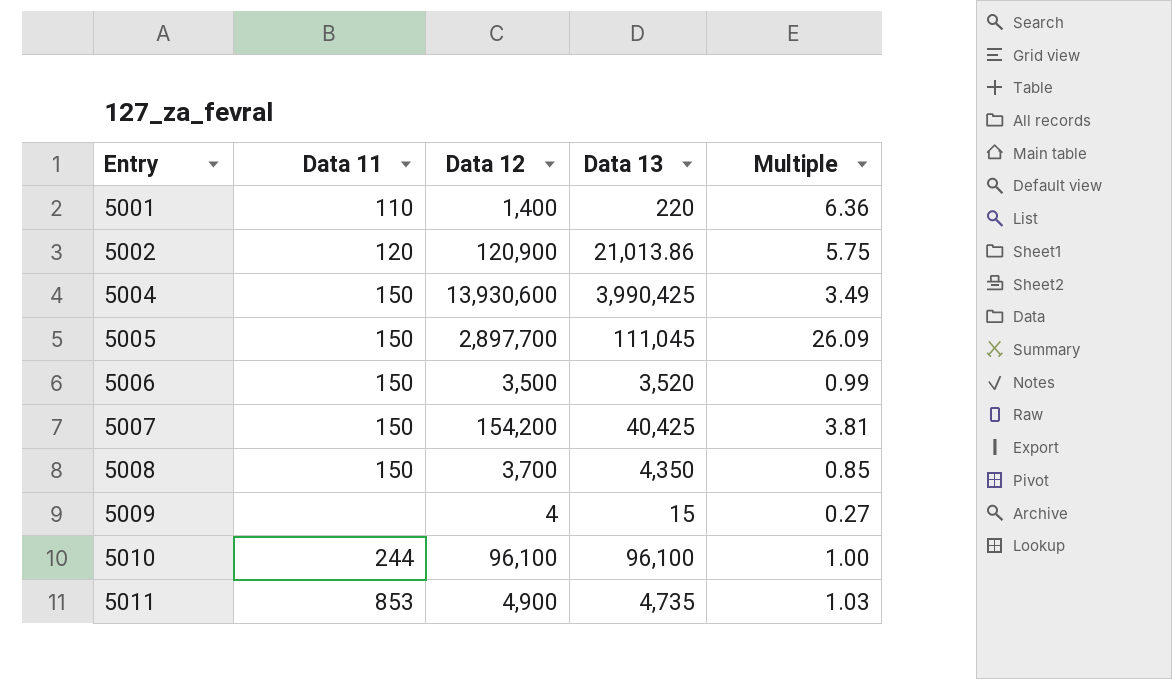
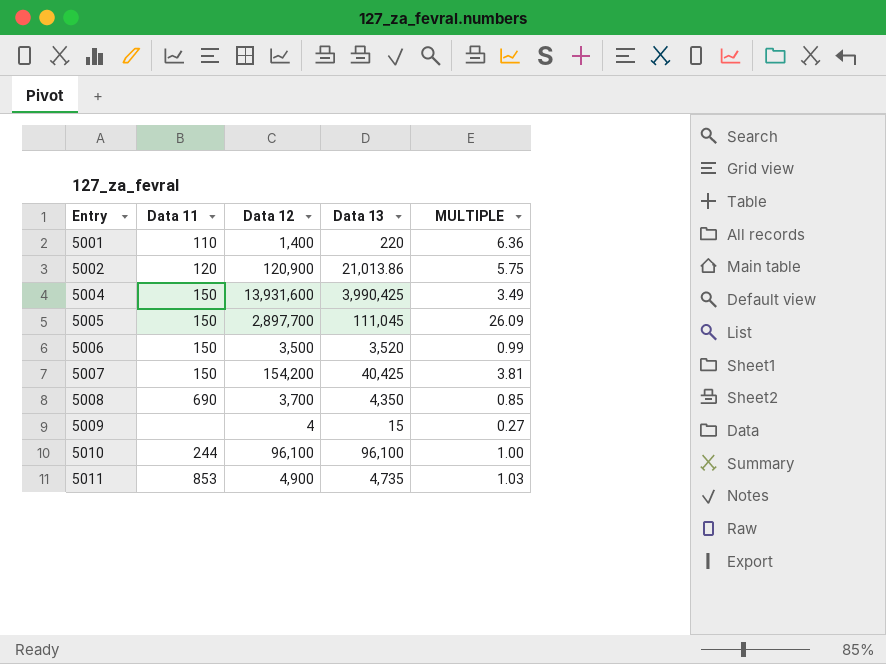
column name: Multiple -> MULTIPLE
5004 | Data 12: 13,930,600 -> 13,931,600
5008 | Data 11: 150 -> 690

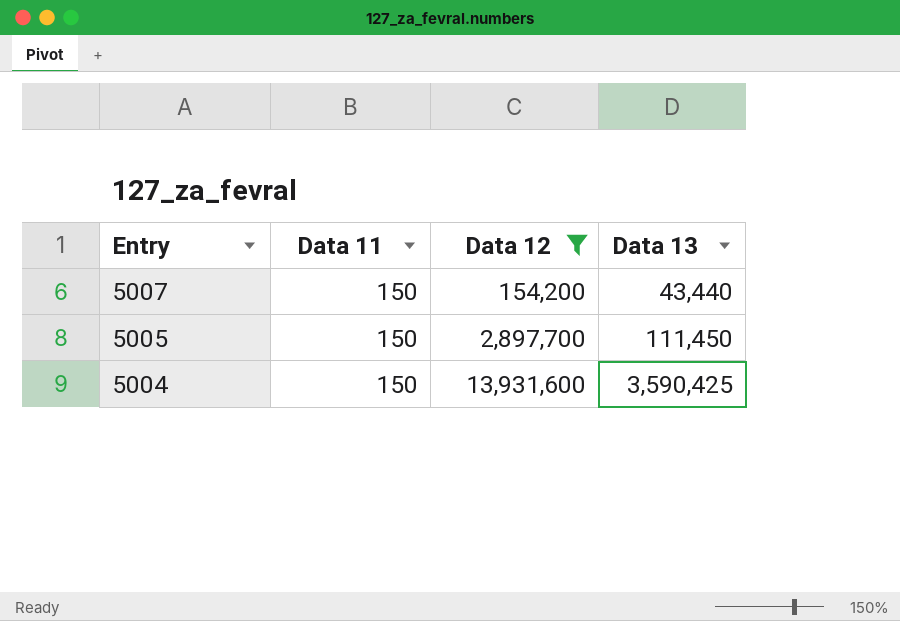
filter: none -> Data 12 >= 154,200
row order: Entry ascending -> Entry descending
column MULTIPLE | formula: [Data 12] / [Data 13] -> none
5007 | Data 13: 40,425 -> 43,440
5005 | Data 13: 111,045 -> 111,450
5004 | Data 13: 3,990,425 -> 3,590,425

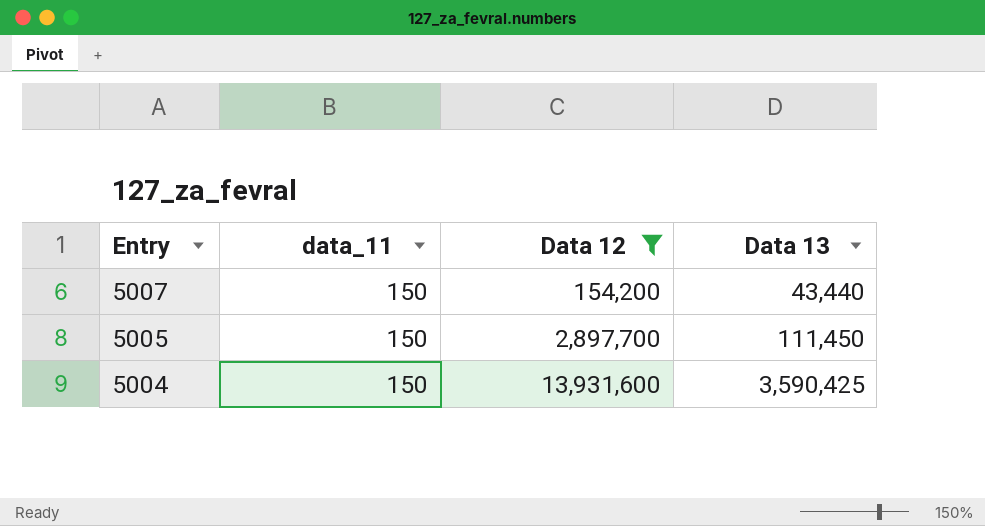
column name: Data 11 -> data_11

